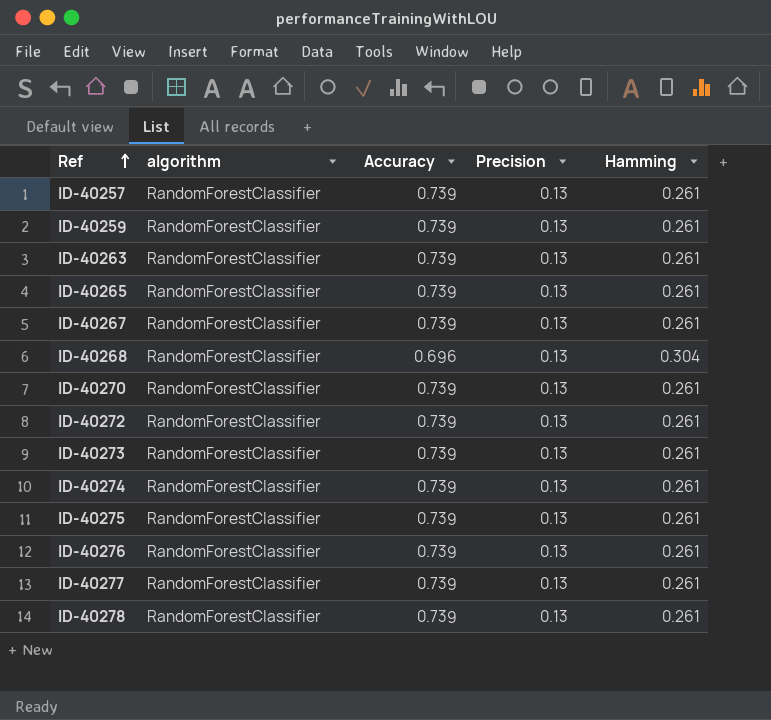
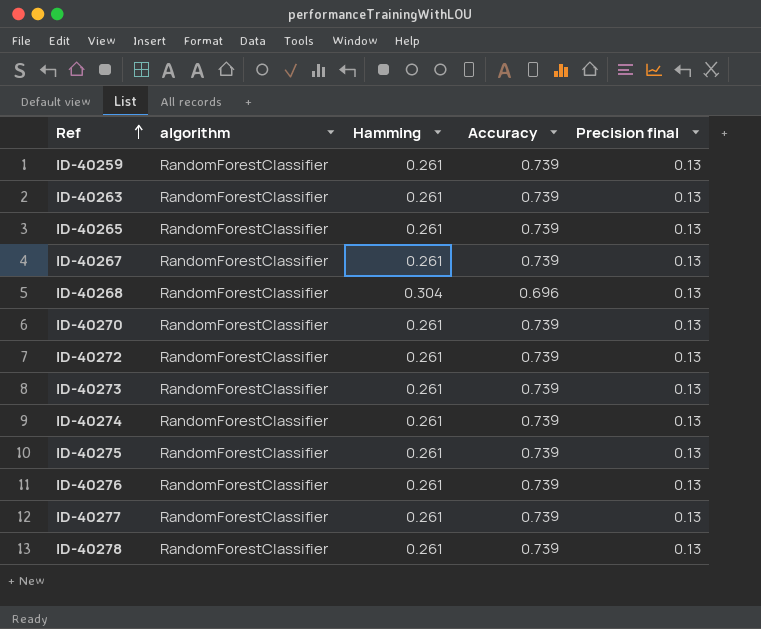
column Hamming | position: 5 -> 3
column name: Precision -> Precision final
row ID-40257: RandomForestClassifier | 0.739 | 0.13 | 0.261 -> none

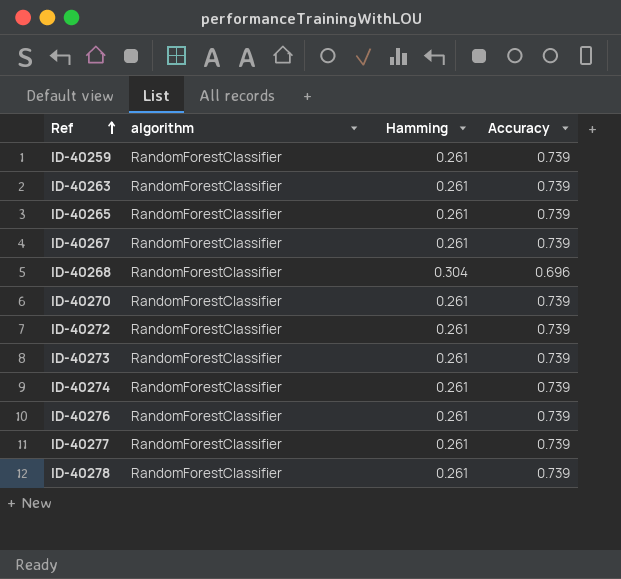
column Precision final | position: 5 -> none
row ID-40275: RandomForestClassifier | 0.261 | 0.739 | 0.13 -> none

